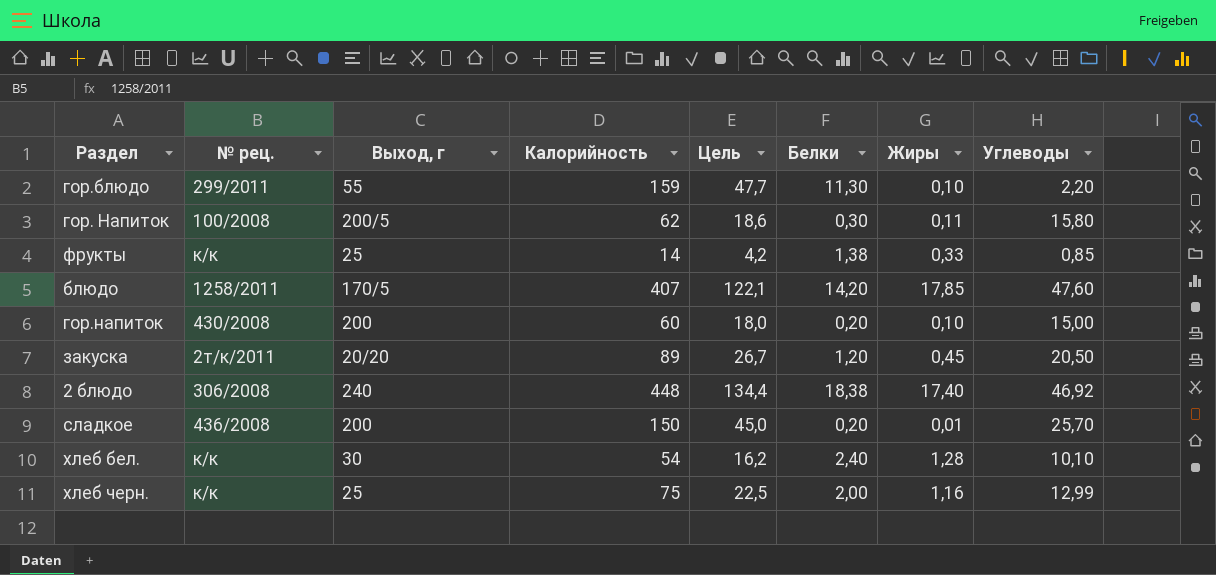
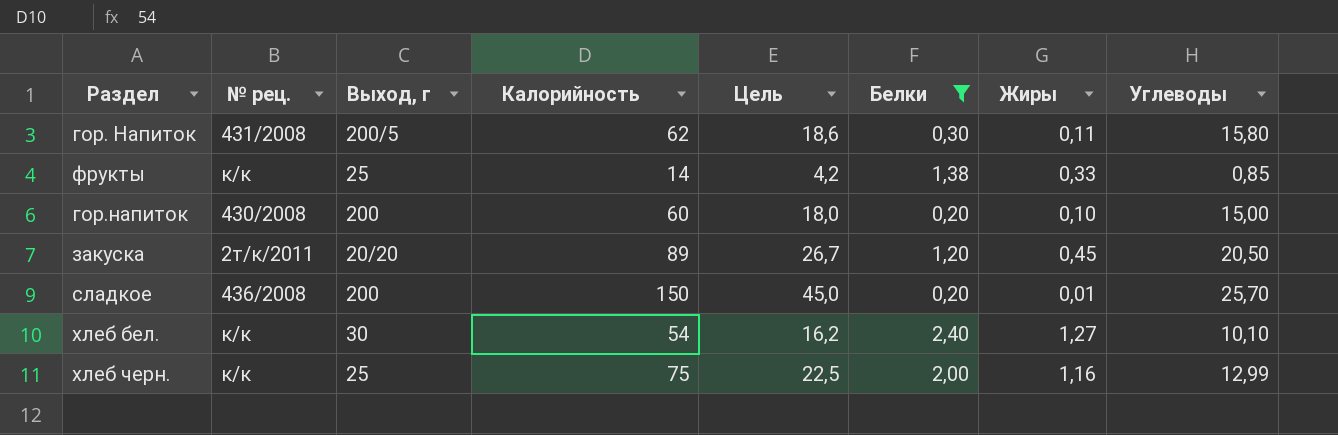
filter: none -> Белки <= 2,40
гор. Напиток | № рец.: 100/2008 -> 431/2008
хлеб бел. | Жиры: 1,28 -> 1,27

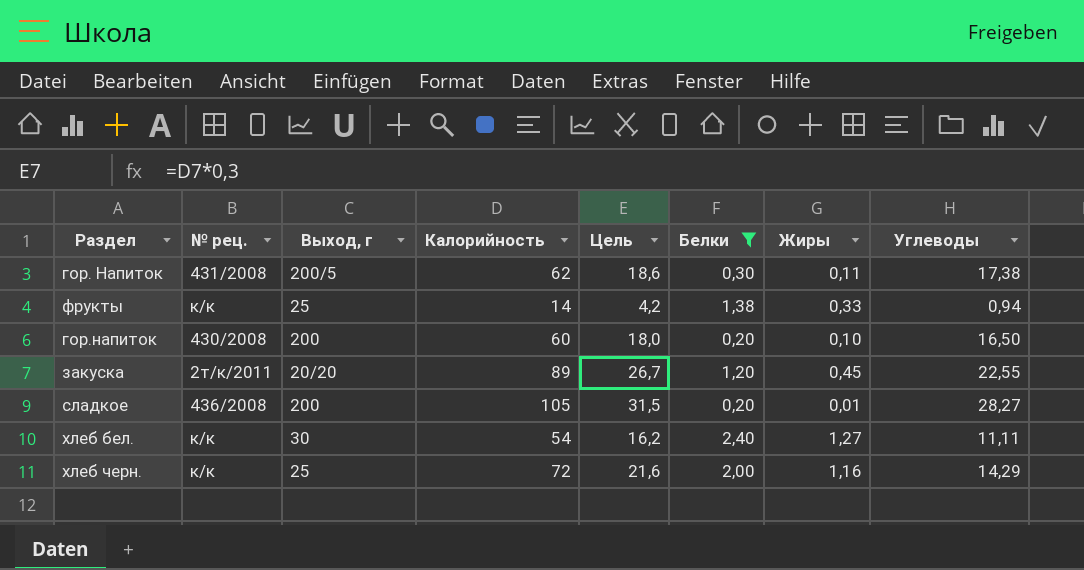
гор. Напиток | Углеводы: 15,80 -> 17,38
фрукты | Углеводы: 0,85 -> 0,94
гор.напиток | Углеводы: 15,00 -> 16,50
закуска | Углеводы: 20,50 -> 22,55
сладкое | Калорийность: 150 -> 105
сладкое | Цель: 45,0 -> 31,5
сладкое | Углеводы: 25,70 -> 28,27
хлеб бел. | Углеводы: 10,10 -> 11,11
хлеб черн. | Калорийность: 75 -> 72
хлеб черн. | Цель: 22,5 -> 21,6
хлеб черн. | Углеводы: 12,99 -> 14,29

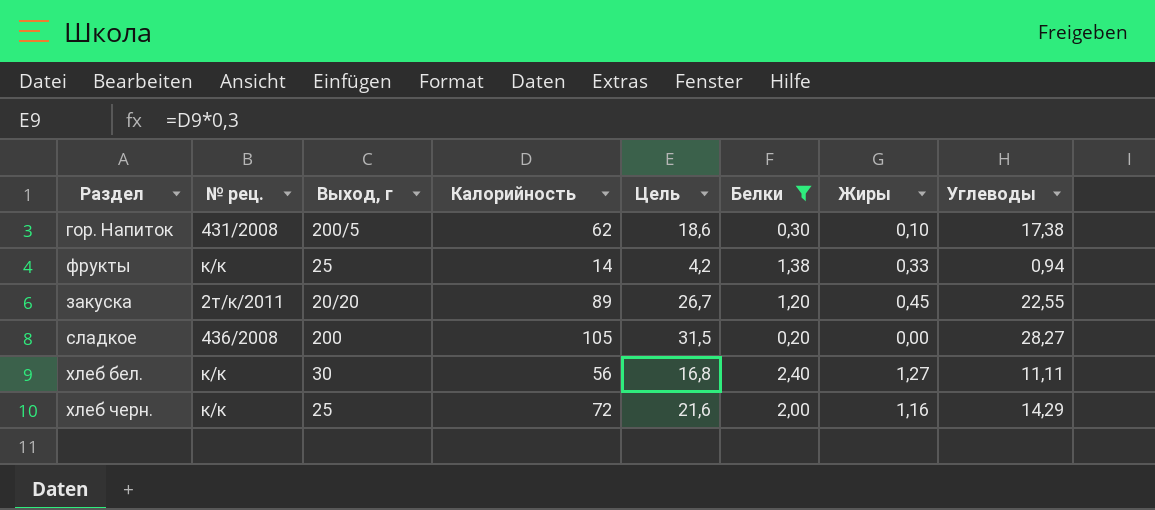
row гор.напиток: 430/2008 | 200 | 60 | 18,0 | 0,20 | 0,10 | 16,50 -> none
гор. Напиток | Жиры: 0,11 -> 0,10
сладкое | Жиры: 0,01 -> 0,00
хлеб бел. | Калорийность: 54 -> 56
хлеб бел. | Цель: 16,2 -> 16,8

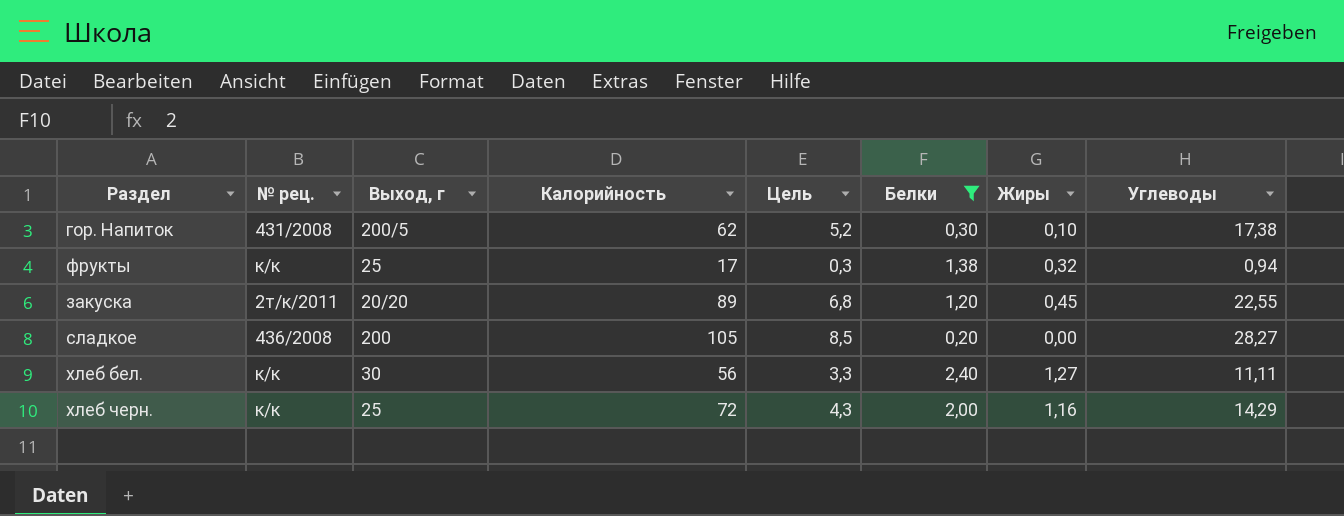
column Цель | formula: [Калорийность] * 0,3 -> [Углеводы] * 0,3
фрукты | Калорийность: 14 -> 17
фрукты | Жиры: 0,33 -> 0,32

